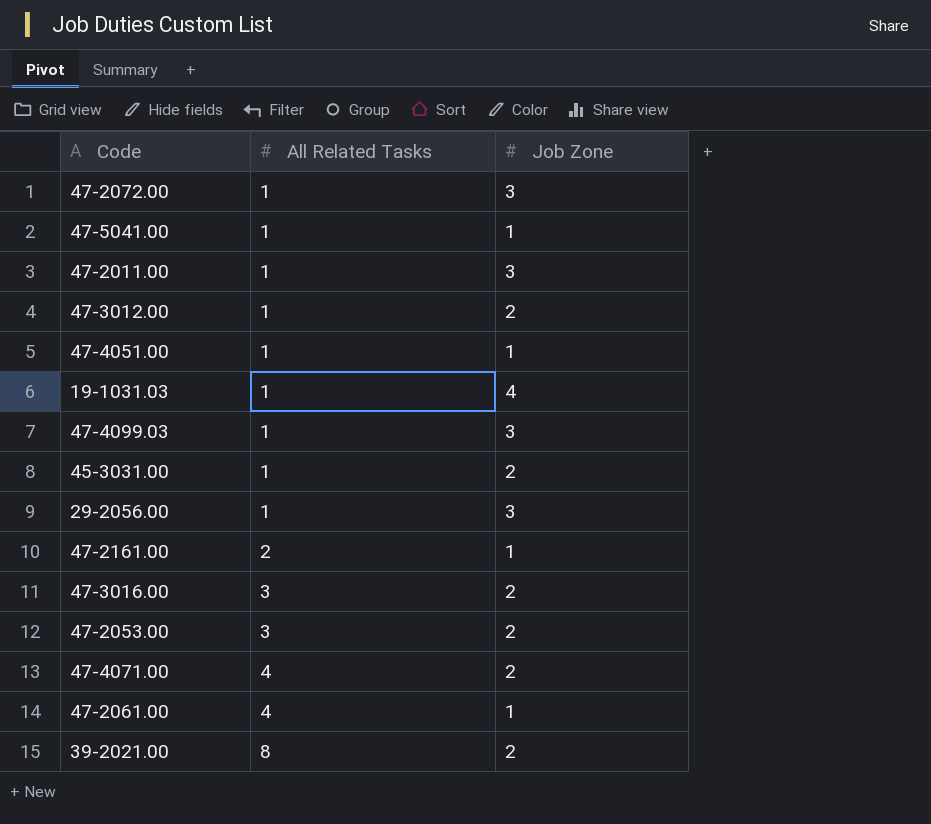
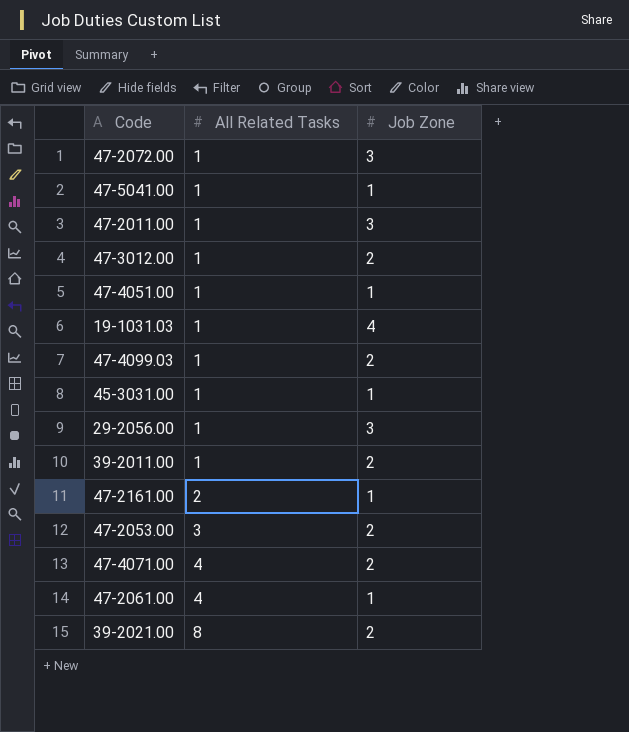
row 47-3016.00: 3 | 2 -> none
47-4099.03 | Job Zone: 3 -> 2
45-3031.00 | Job Zone: 2 -> 1
row 39-2011.00: none -> 1 | 2

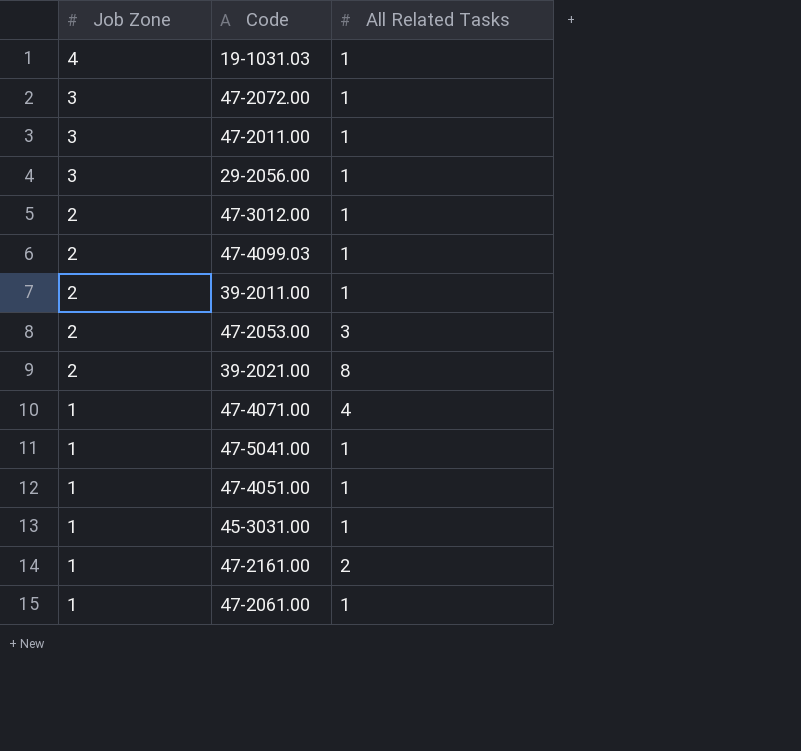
row order: All Related Tasks ascending -> Job Zone descending
column Job Zone | position: 3 -> 1
47-4071.00 | Job Zone: 2 -> 1
47-2061.00 | All Related Tasks: 4 -> 1

